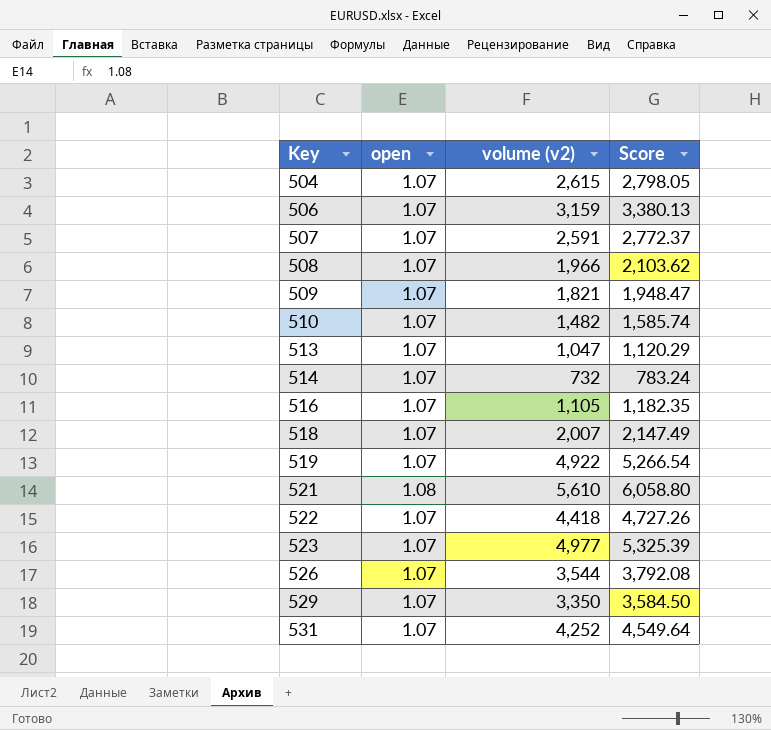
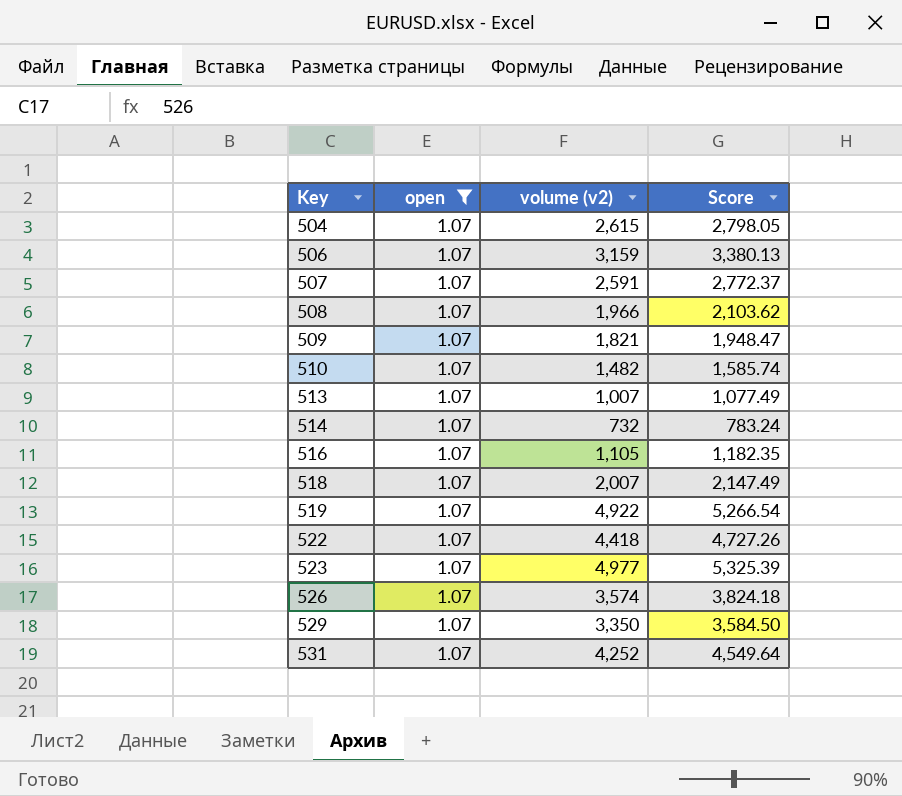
filter: none -> open = 1.07
513 | volume (v2): 1,047 -> 1,007
513 | Score: 1,120.29 -> 1,077.49
526 | volume (v2): 3,544 -> 3,574
526 | Score: 3,792.08 -> 3,824.18

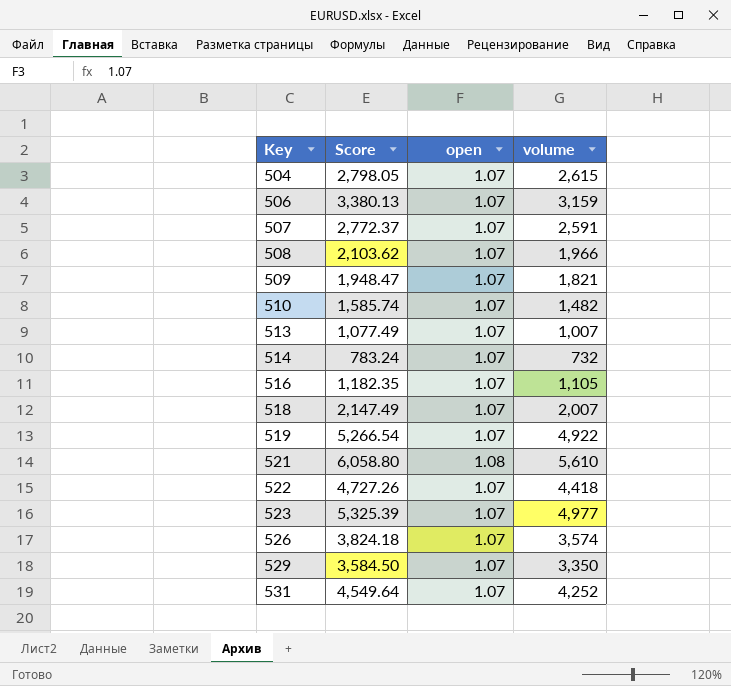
filter: open = 1.07 -> none
column Score | position: 4 -> 2
column name: volume (v2) -> volume

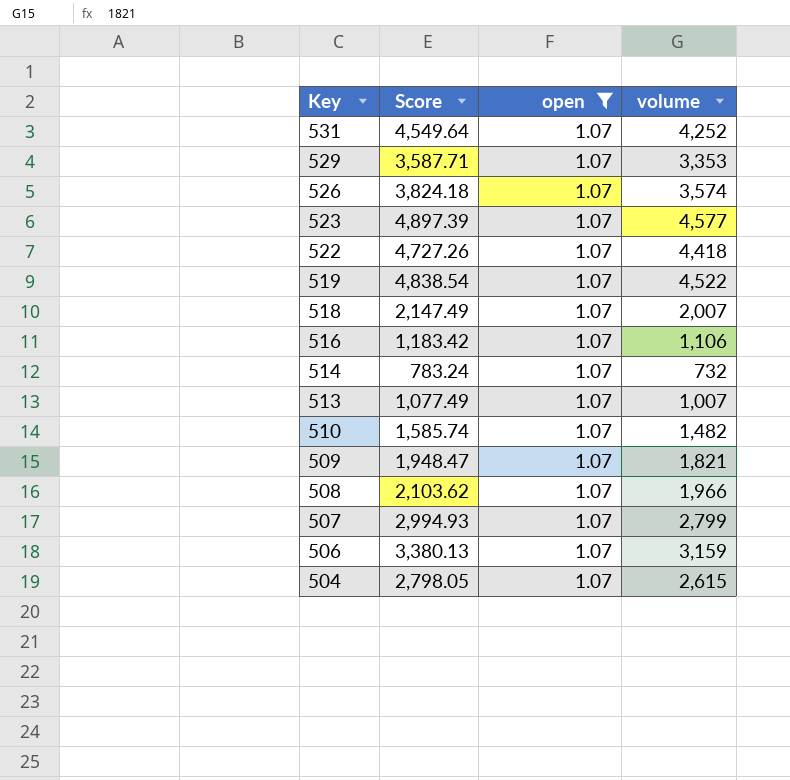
filter: none -> open = 1.07
row order: Key ascending -> Key descending
529 | Score: 3,584.50 -> 3,587.71
529 | volume: 3,350 -> 3,353
523 | Score: 5,325.39 -> 4,897.39
523 | volume: 4,977 -> 4,577
519 | Score: 5,266.54 -> 4,838.54
519 | volume: 4,922 -> 4,522
516 | Score: 1,182.35 -> 1,183.42
516 | volume: 1,105 -> 1,106
507 | Score: 2,772.37 -> 2,994.93
507 | volume: 2,591 -> 2,799

